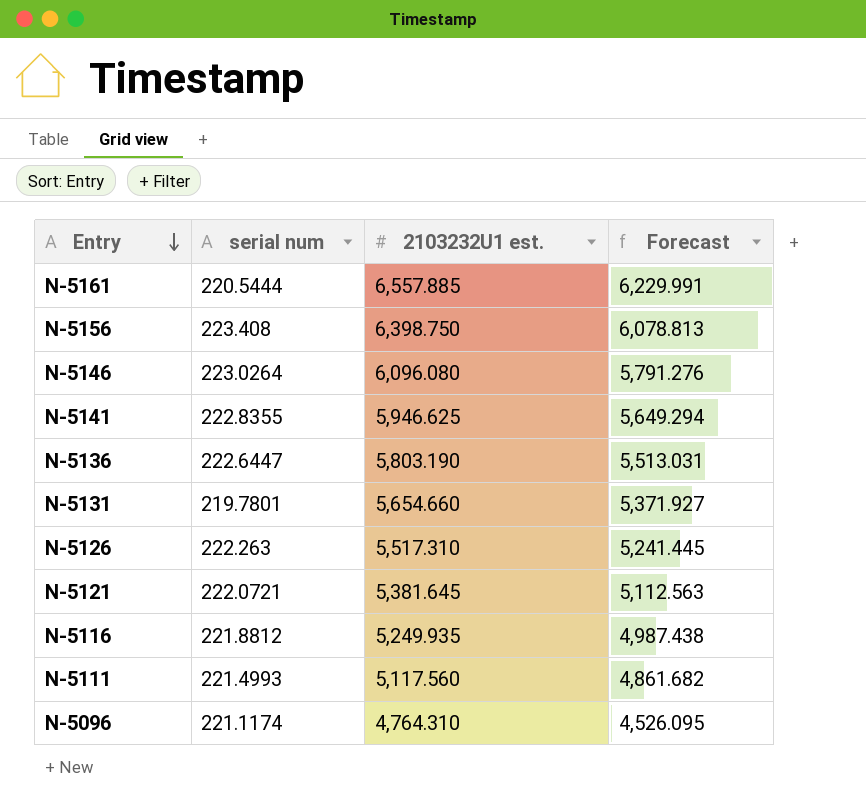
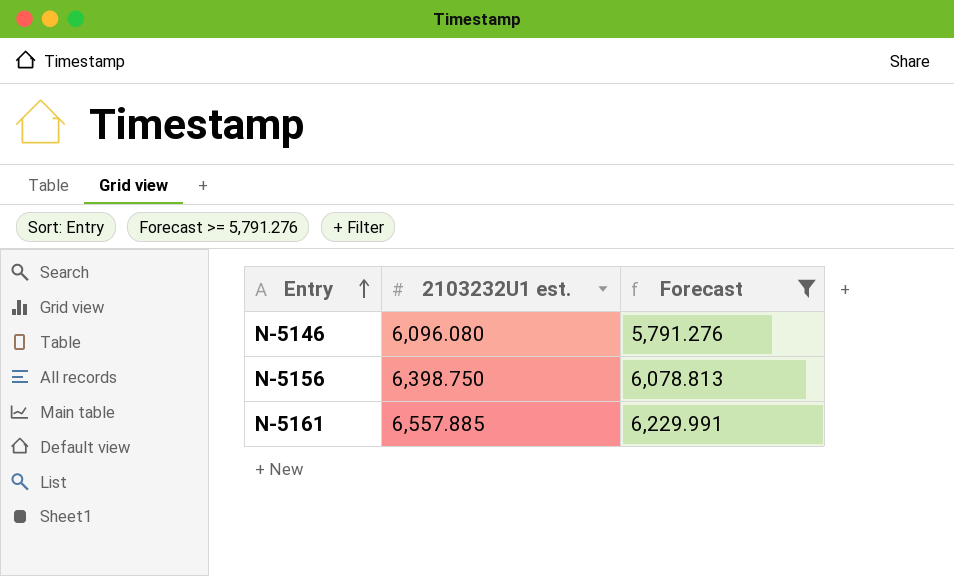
filter: none -> Forecast >= 5,791.276
row order: Entry descending -> Entry ascending
column serial num | position: 2 -> none

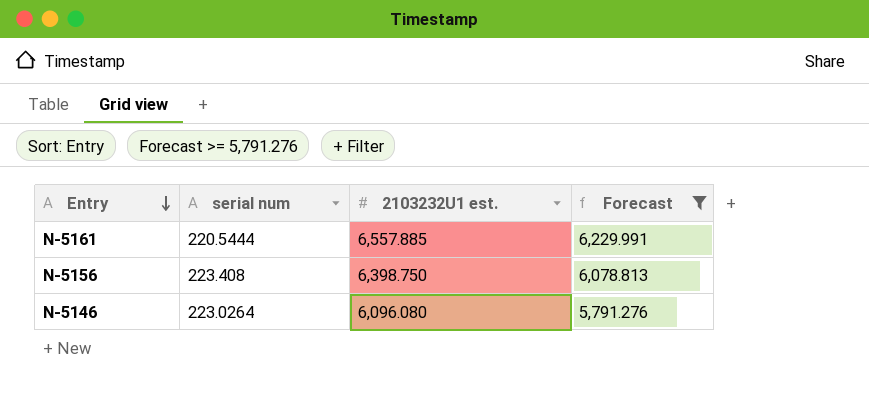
row order: Entry ascending -> Entry descending
column serial num | position: none -> 2

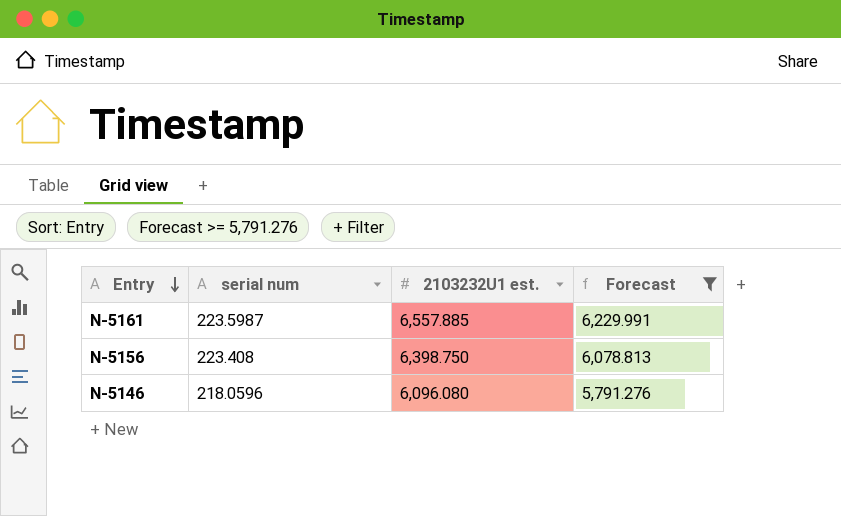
N-5161 | serial num: 220.5444 -> 223.5987
N-5146 | serial num: 223.0264 -> 218.0596

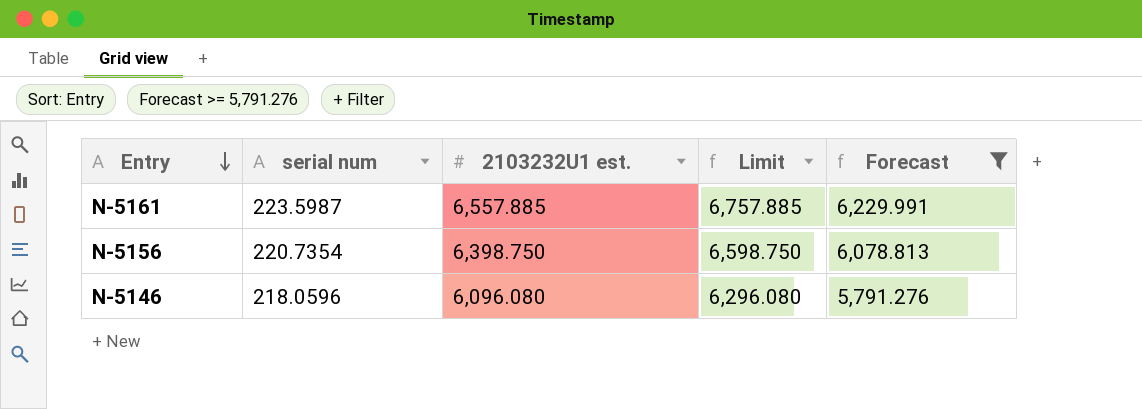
column Limit | formula: none -> [2103232U1 est.] + 200
N-5156 | serial num: 223.408 -> 220.7354

